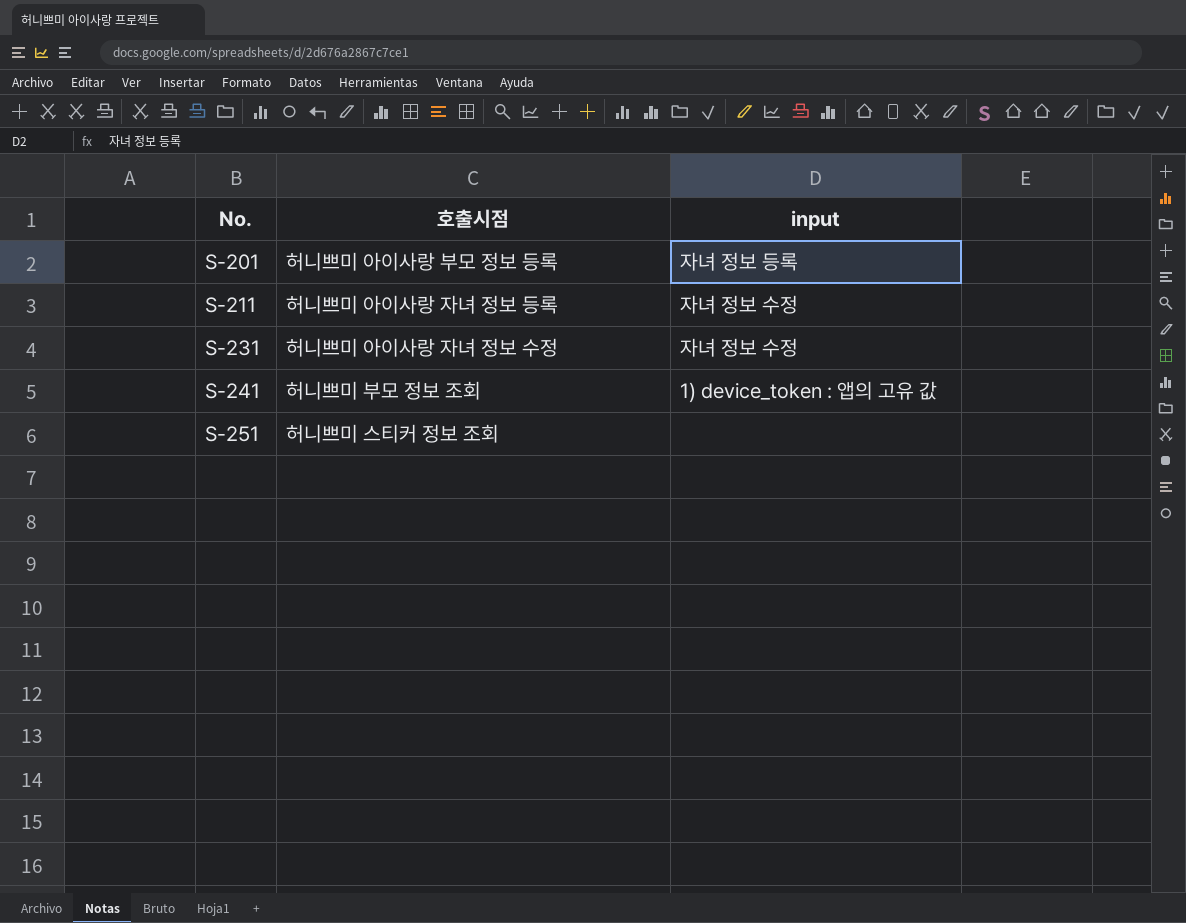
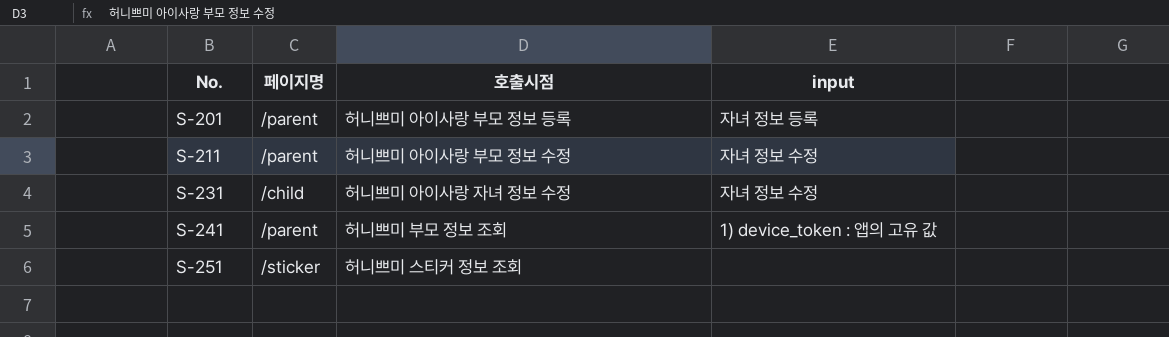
column 페이지명 | position: none -> 2
S-211 | 호출시점: 허니쁘미 아이사랑 자녀 정보 등록 -> 허니쁘미 아이사랑 부모 정보 수정

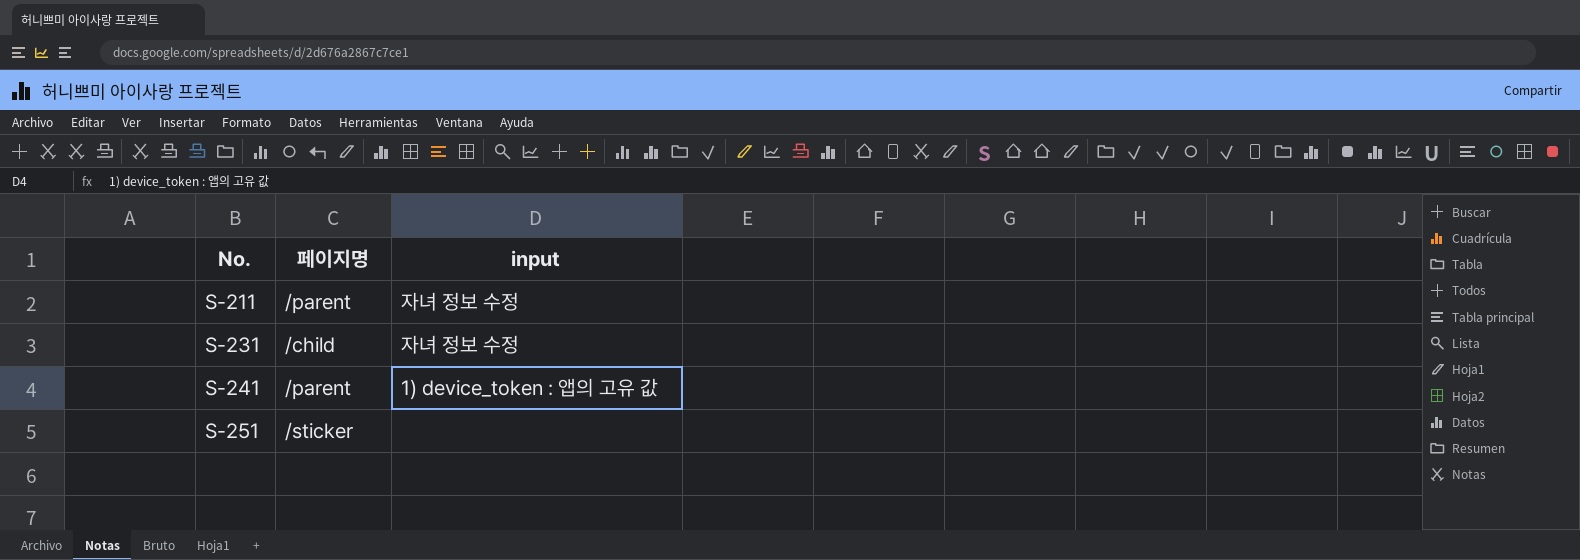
column 호출시점 | position: 3 -> none
row S-201: /parent | 허니쁘미 아이사랑 부모 정보 등록 | 자녀 정보 등록 -> none

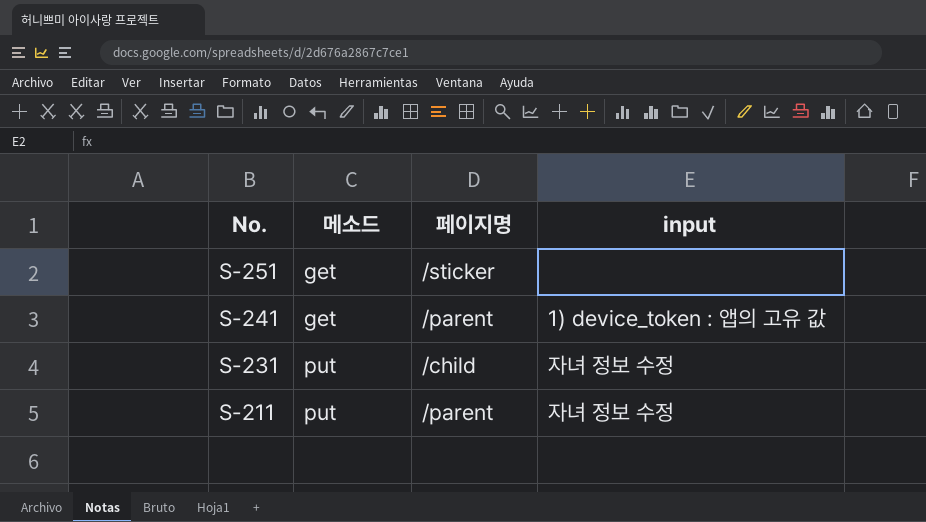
row order: No. ascending -> No. descending
column 메소드 | position: none -> 2

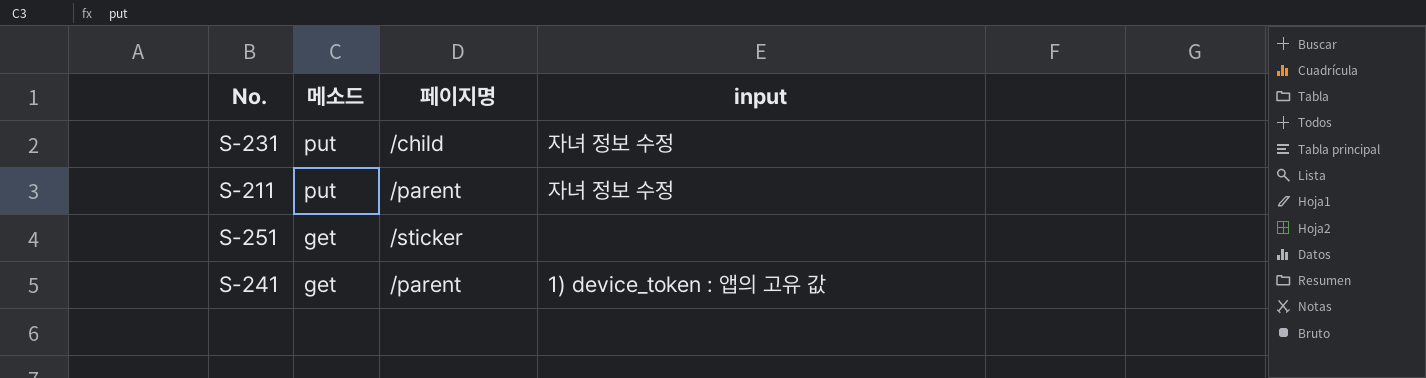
row order: No. descending -> 메소드 descending

